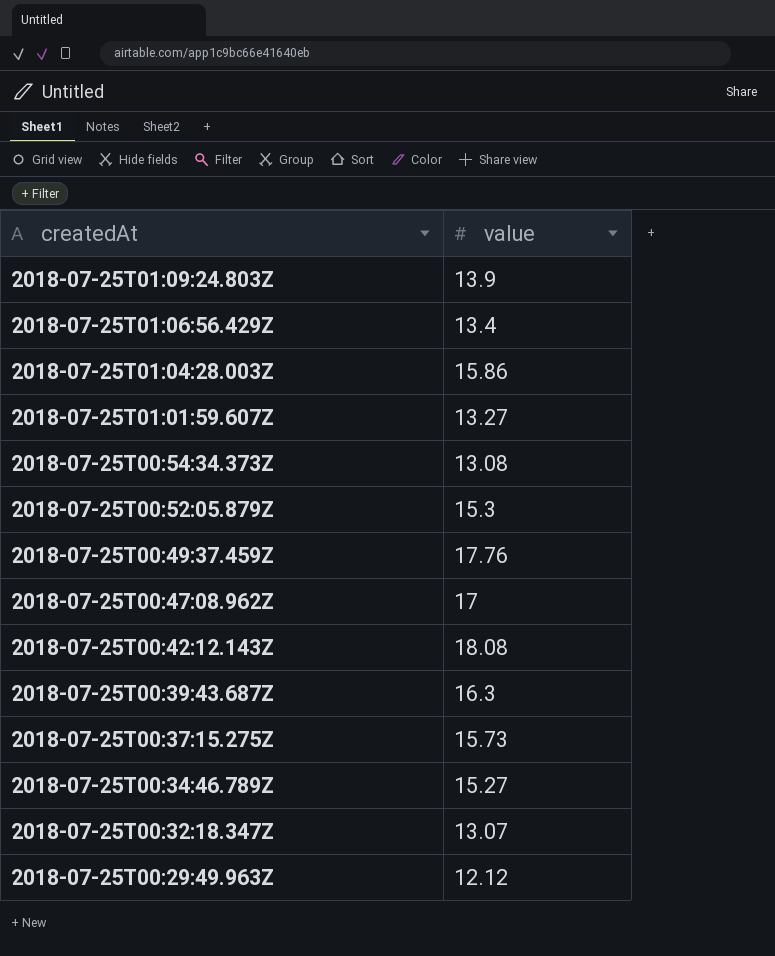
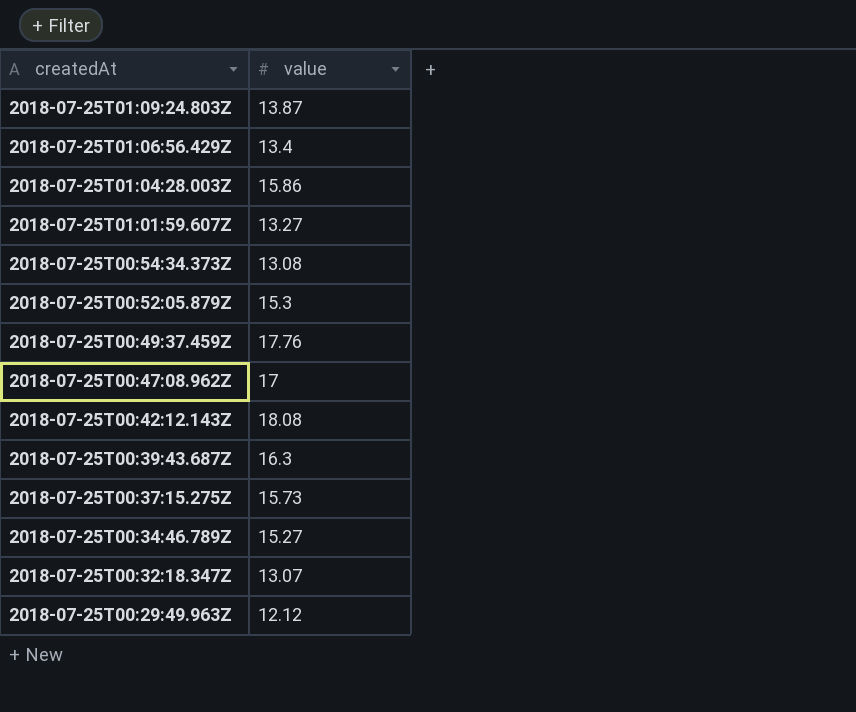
2018-07-25T01:09:24.803Z | value: 13.9 -> 13.87

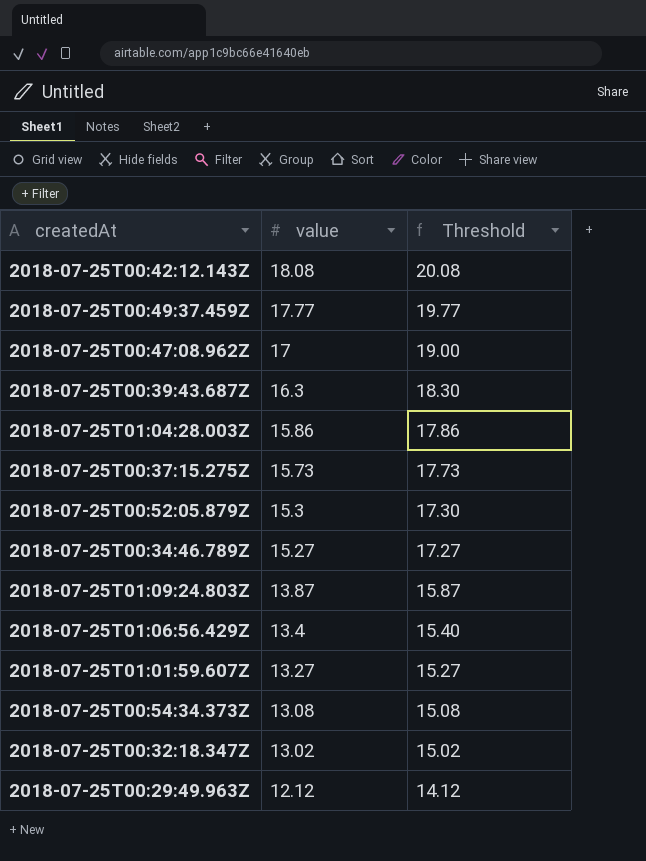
row order: createdAt descending -> value descending
column Threshold | formula: none -> [value] + 2
2018-07-25T00:49:37.459Z | value: 17.76 -> 17.77
2018-07-25T00:32:18.347Z | value: 13.07 -> 13.02

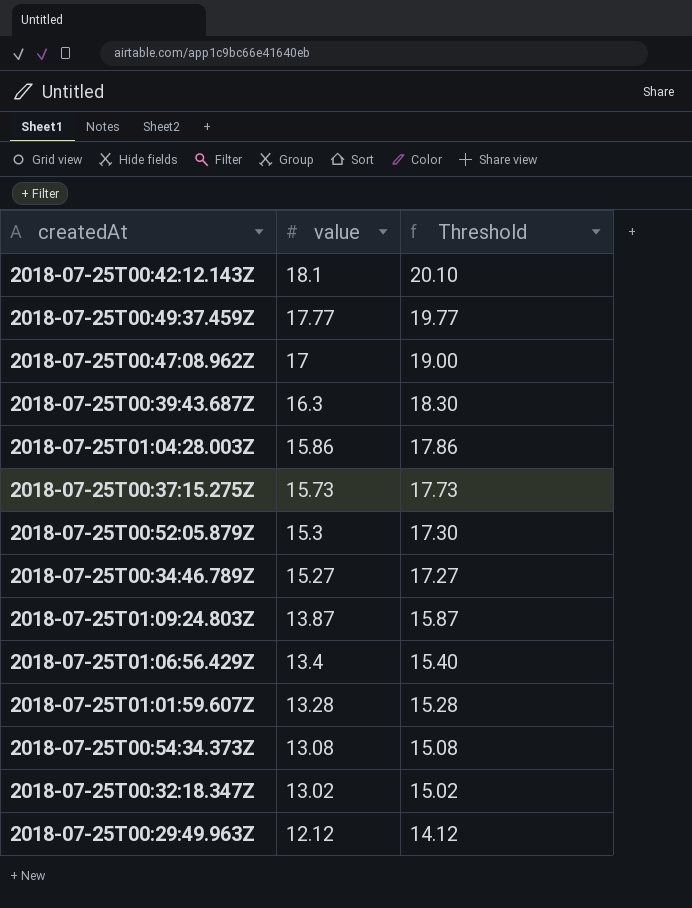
2018-07-25T00:42:12.143Z | value: 18.08 -> 18.1
2018-07-25T00:42:12.143Z | Threshold: 20.08 -> 20.10
2018-07-25T01:01:59.607Z | value: 13.27 -> 13.28
2018-07-25T01:01:59.607Z | Threshold: 15.27 -> 15.28

